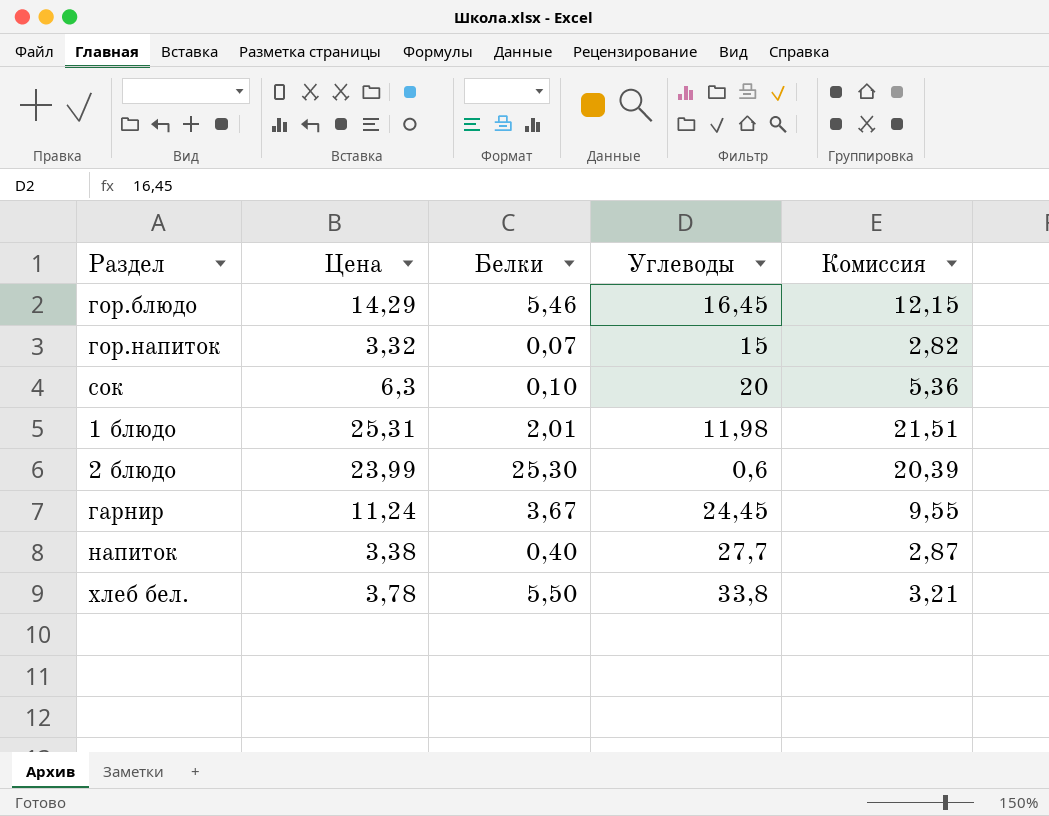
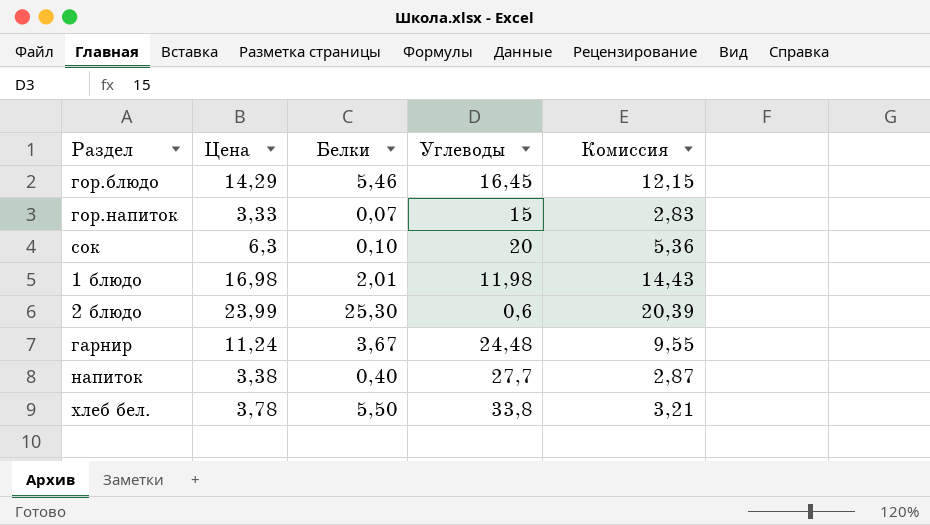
гор.напиток | Цена: 3,32 -> 3,33
гор.напиток | Комиссия: 2,82 -> 2,83
1 блюдо | Цена: 25,31 -> 16,98
1 блюдо | Комиссия: 21,51 -> 14,43
гарнир | Углеводы: 24,45 -> 24,48

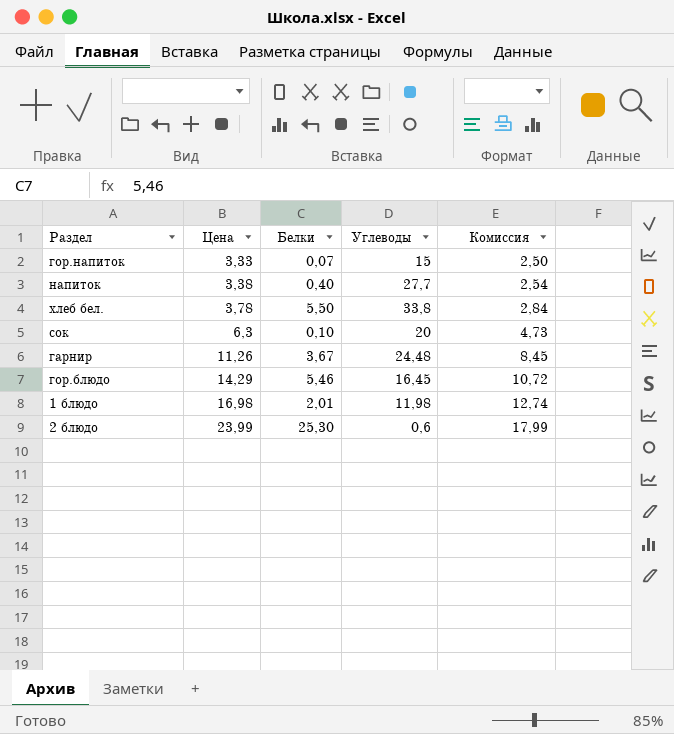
row order: none -> Цена ascending
column Комиссия | formula: [Цена] * 0,85 -> [Цена] * 0,75
гарнир | Цена: 11,24 -> 11,26

